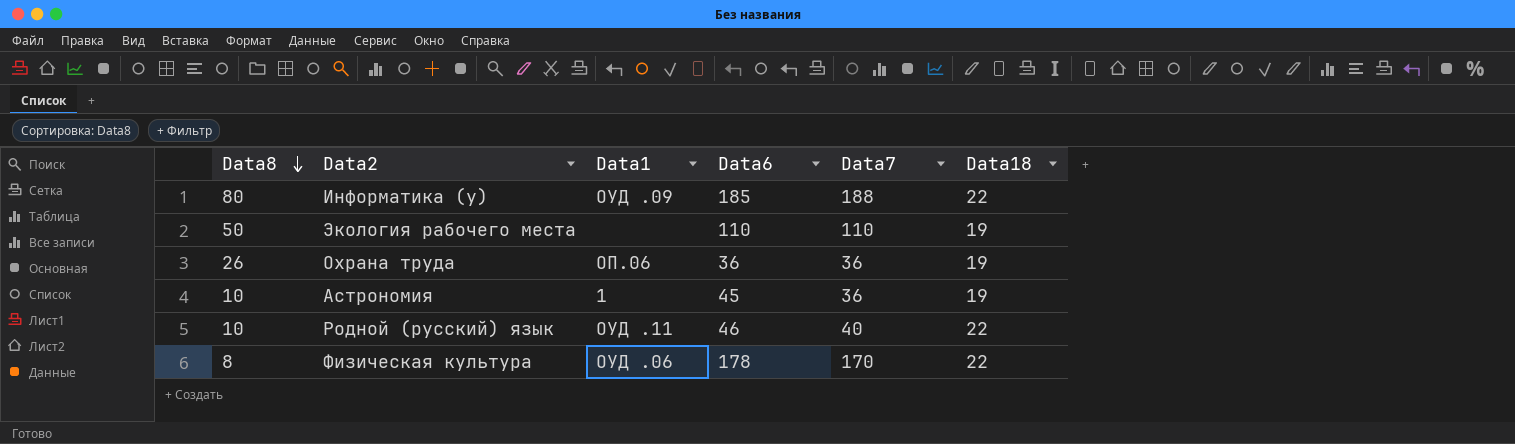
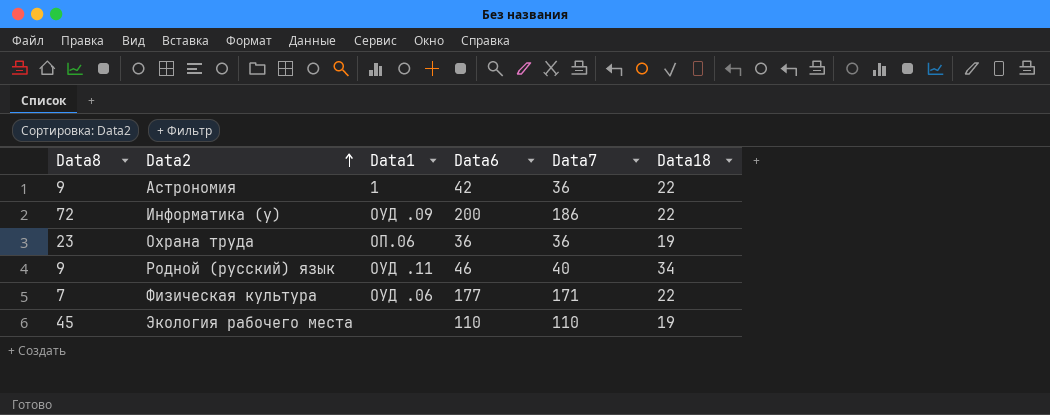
row order: Data8 descending -> Data2 ascending
Астрономия | Data8: 10 -> 9
Астрономия | Data6: 45 -> 42
Астрономия | Data18: 19 -> 22
Информатика (у) | Data8: 80 -> 72
Информатика (у) | Data6: 185 -> 200
Информатика (у) | Data7: 188 -> 186
Охрана труда | Data8: 26 -> 23
Родной (русский) язык | Data8: 10 -> 9
Родной (русский) язык | Data18: 22 -> 34
Физическая культура | Data8: 8 -> 7
Физическая культура | Data6: 178 -> 177
Физическая культура | Data7: 170 -> 171
Экология рабочего места | Data8: 50 -> 45

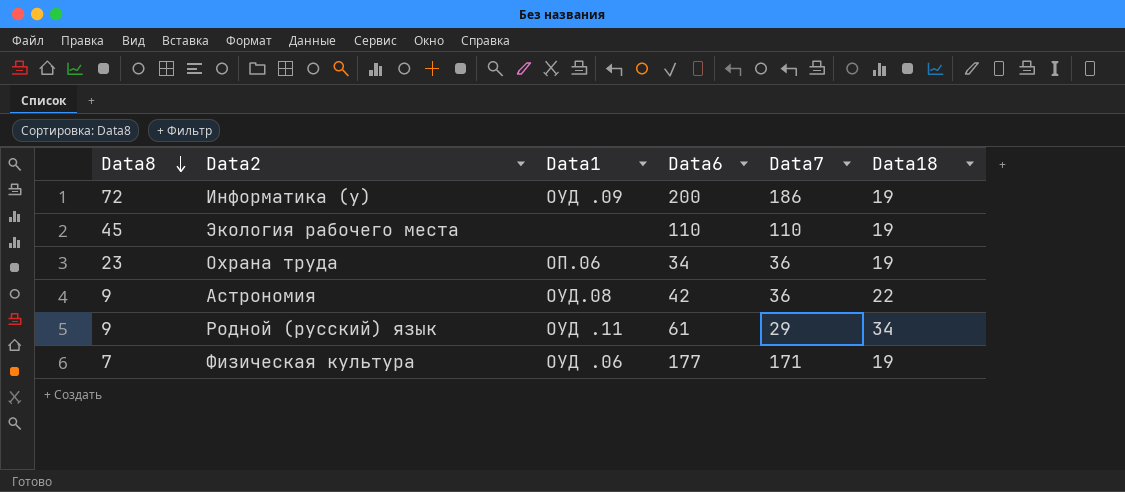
row order: Data2 ascending -> Data8 descending
Информатика (у) | Data18: 22 -> 19
Охрана труда | Data6: 36 -> 34
Астрономия | Data1: 1 -> ОУД.08
Родной (русский) язык | Data6: 46 -> 61
Родной (русский) язык | Data7: 40 -> 29
Физическая культура | Data18: 22 -> 19

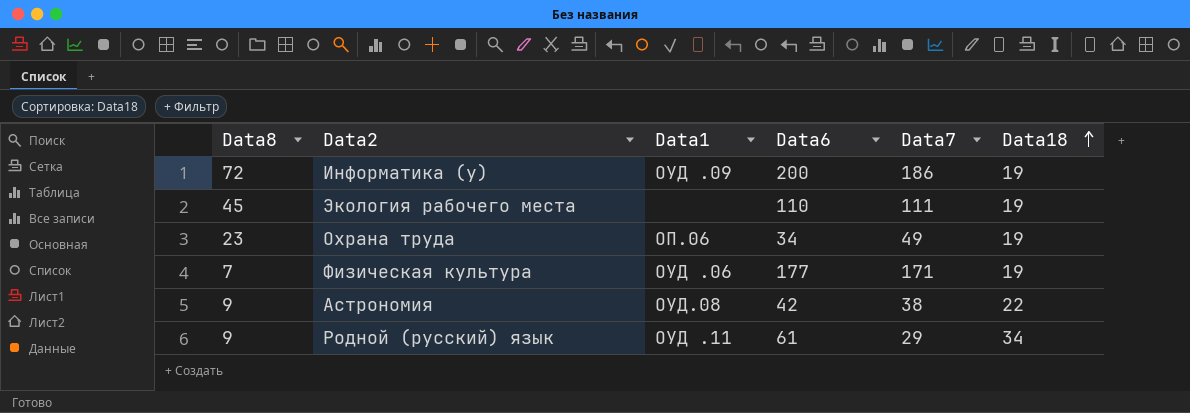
row order: Data8 descending -> Data18 ascending
Экология рабочего места | Data7: 110 -> 111
Охрана труда | Data7: 36 -> 49
Астрономия | Data7: 36 -> 38

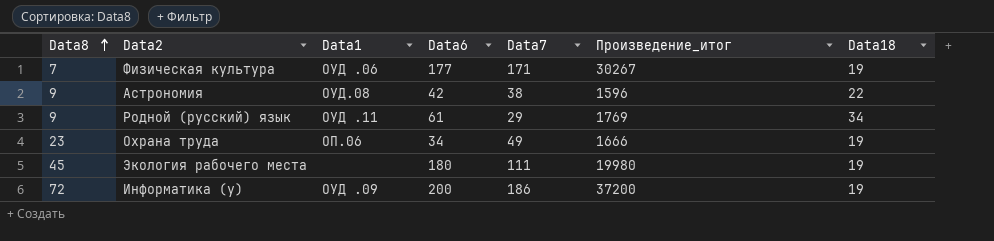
row order: Data18 ascending -> Data8 ascending
column Произведение_итог | formula: none -> [Data6] * [Data7]
Экология рабочего места | Data6: 110 -> 180

